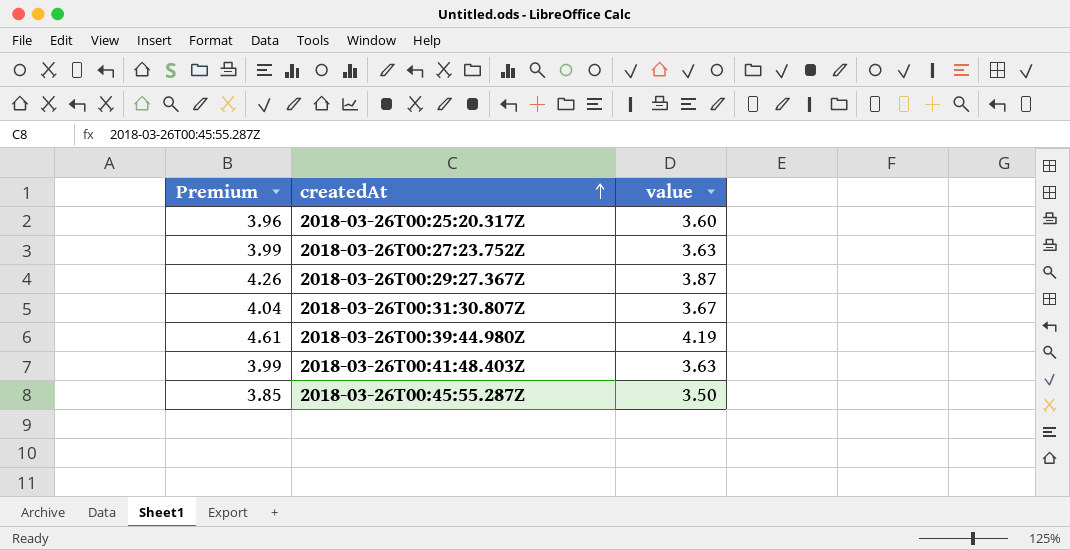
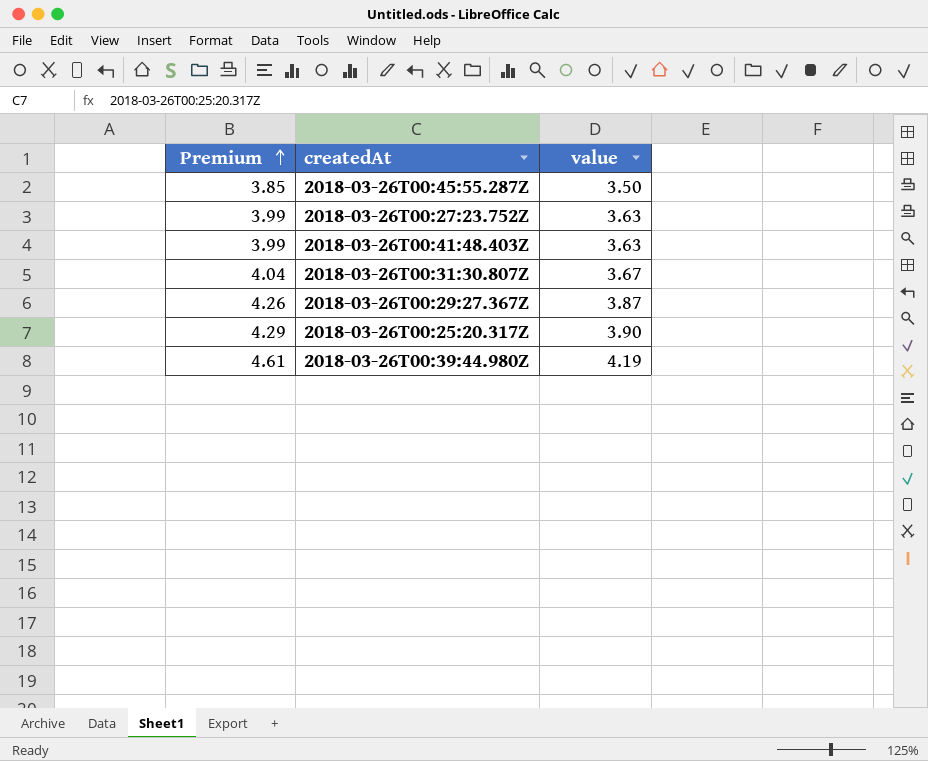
row order: createdAt ascending -> Premium ascending
2018-03-26T00:25:20.317Z | Premium: 3.96 -> 4.29
2018-03-26T00:25:20.317Z | value: 3.60 -> 3.90

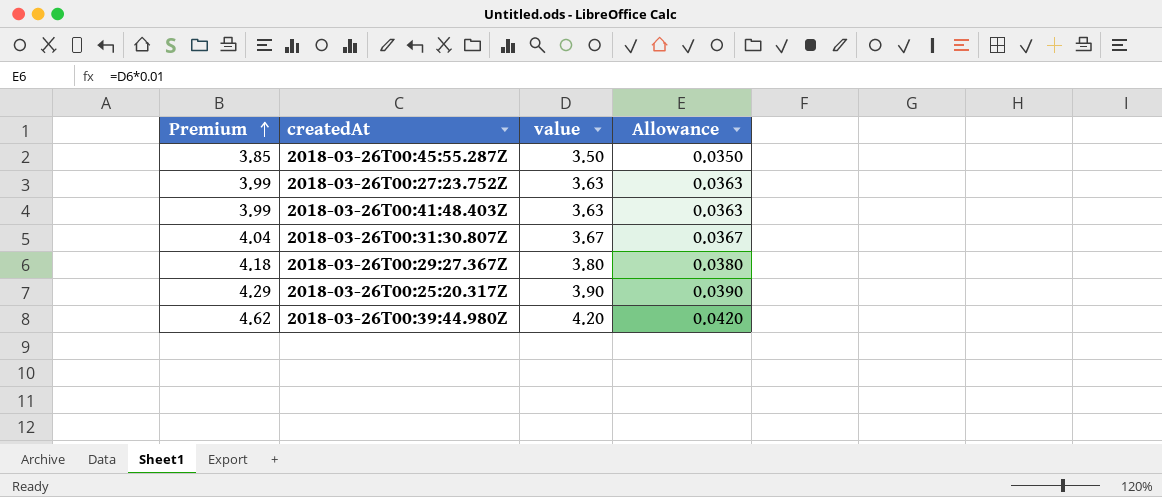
column Allowance | formula: none -> [value] * 0.01
2018-03-26T00:29:27.367Z | Premium: 4.26 -> 4.18
2018-03-26T00:29:27.367Z | value: 3.87 -> 3.80
2018-03-26T00:39:44.980Z | Premium: 4.61 -> 4.62
2018-03-26T00:39:44.980Z | value: 4.19 -> 4.20

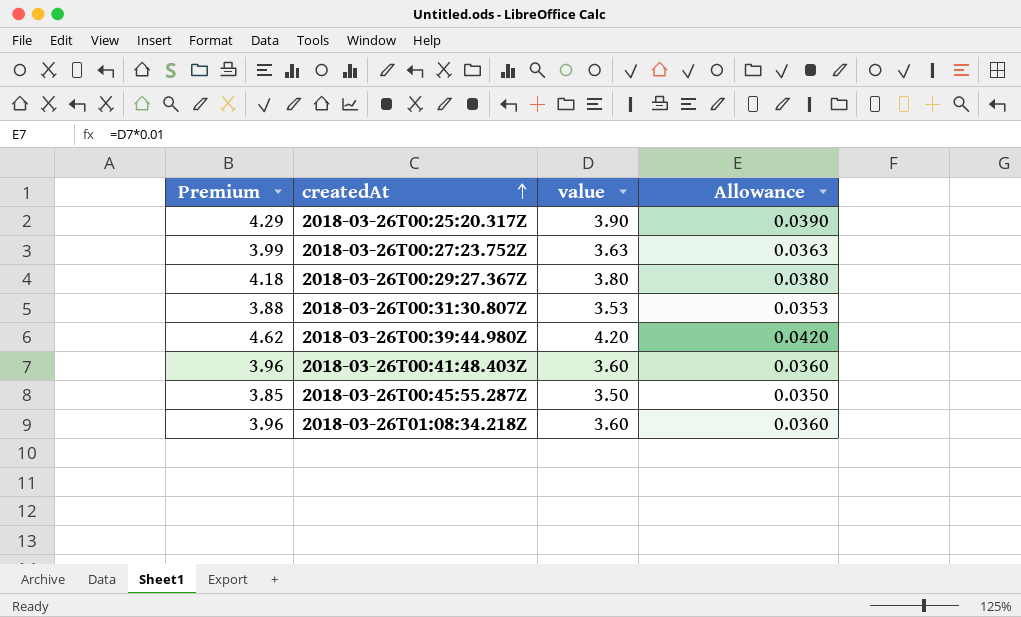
row order: Premium ascending -> createdAt ascending
2018-03-26T00:31:30.807Z | Premium: 4.04 -> 3.88
2018-03-26T00:31:30.807Z | value: 3.67 -> 3.53
2018-03-26T00:31:30.807Z | Allowance: 0.0367 -> 0.0353
2018-03-26T00:41:48.403Z | Premium: 3.99 -> 3.96
2018-03-26T00:41:48.403Z | value: 3.63 -> 3.60
2018-03-26T00:41:48.403Z | Allowance: 0.0363 -> 0.0360
row 2018-03-26T01:08:34.218Z: none -> 3.96 | 3.60 | 0.0360

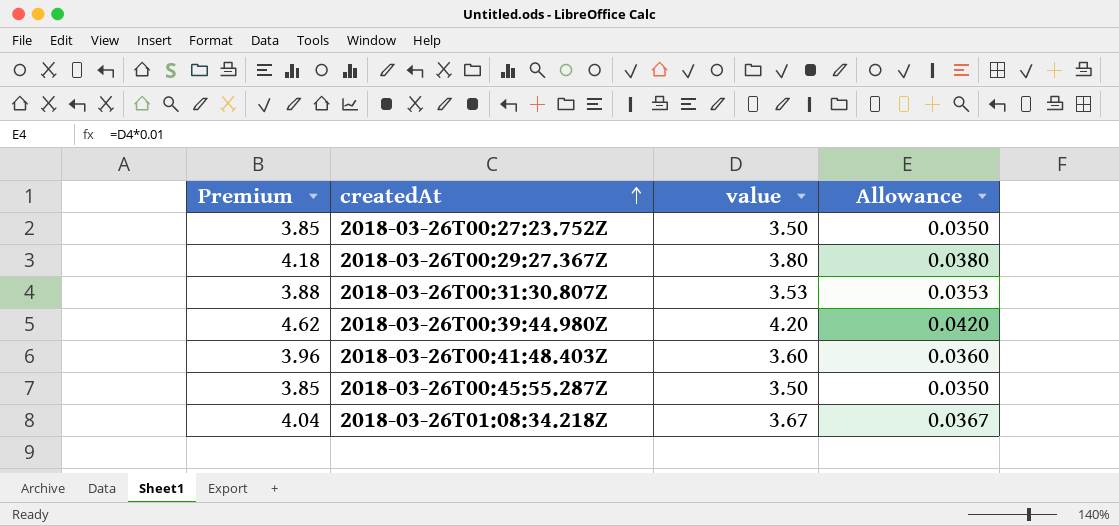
row 2018-03-26T00:25:20.317Z: 4.29 | 3.90 | 0.0390 -> none
2018-03-26T00:27:23.752Z | Premium: 3.99 -> 3.85
2018-03-26T00:27:23.752Z | value: 3.63 -> 3.50
2018-03-26T00:27:23.752Z | Allowance: 0.0363 -> 0.0350
2018-03-26T01:08:34.218Z | Premium: 3.96 -> 4.04
2018-03-26T01:08:34.218Z | value: 3.60 -> 3.67
2018-03-26T01:08:34.218Z | Allowance: 0.0360 -> 0.0367

